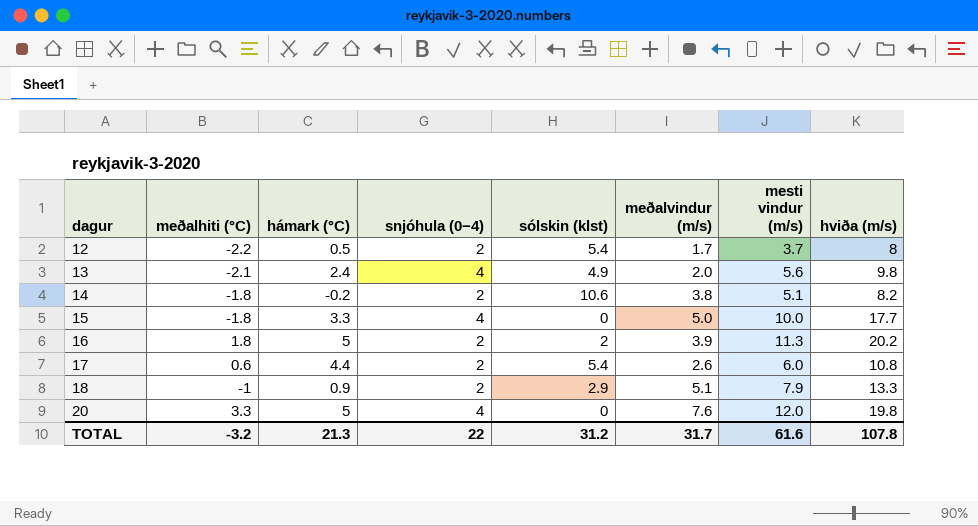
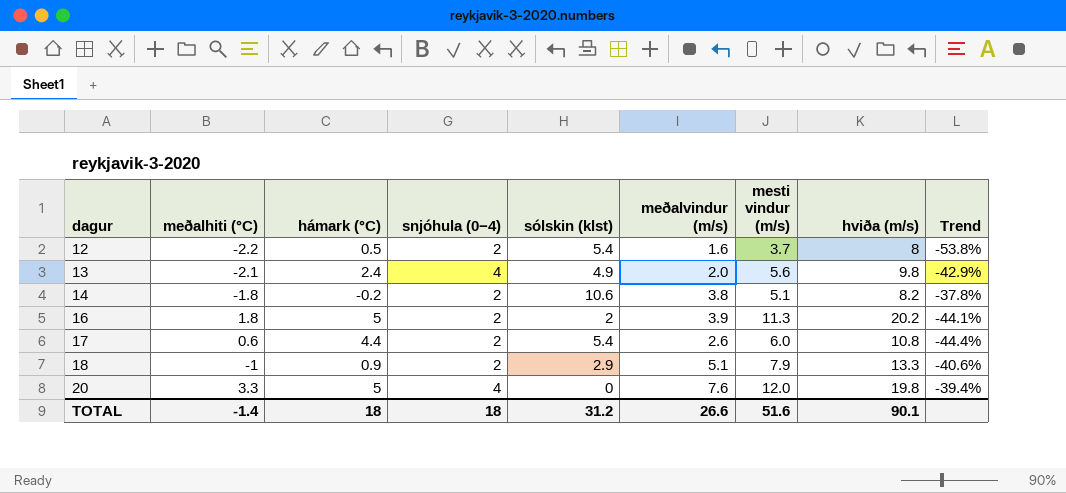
column Trend | formula: none -> ([mesti vindur (m/s)] - [hviða (m/s)]) / [hviða (m/s)]
row 15: -1.8 | 3.3 | 4 | 0 | 5.0 | 10.0 | 17.7 -> none
12 | meðalvindur (m/s): 1.7 -> 1.6
TOTAL | meðalhiti (°C): -3.2 -> -1.4
TOTAL | hámark (°C): 21.3 -> 18
TOTAL | snjóhula (0−4): 22 -> 18
TOTAL | meðalvindur (m/s): 31.7 -> 26.6
TOTAL | mesti vindur (m/s): 61.6 -> 51.6
TOTAL | hviða (m/s): 107.8 -> 90.1

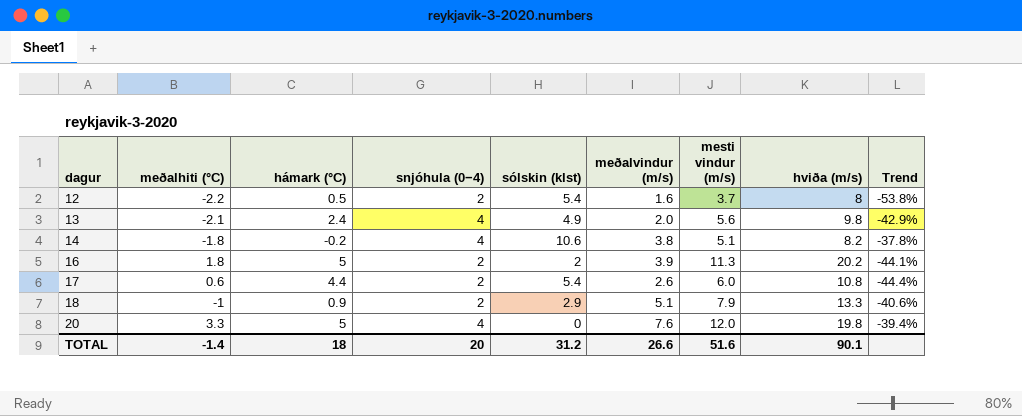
14 | snjóhula (0−4): 2 -> 4
TOTAL | snjóhula (0−4): 18 -> 20

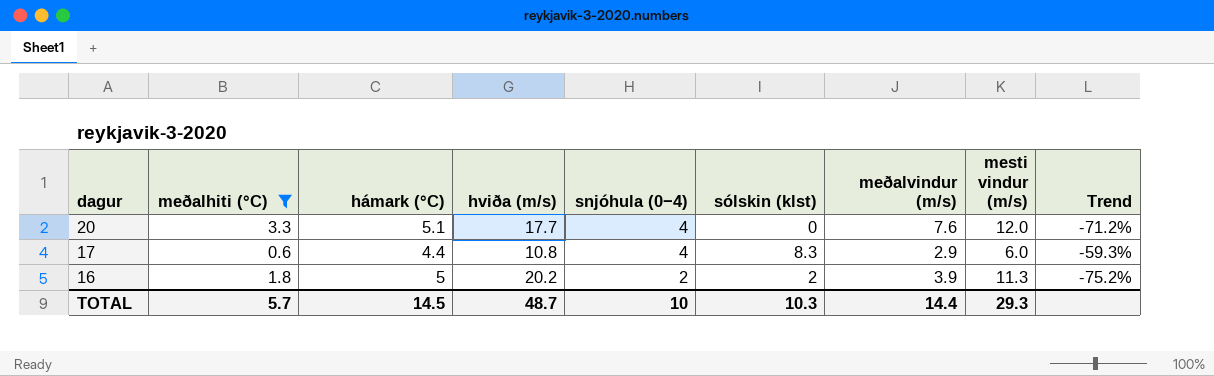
filter: none -> meðalhiti (°C) >= 0.6
row order: dagur ascending -> dagur descending
column hviða (m/s) | position: 8 -> 4
column Trend | formula: ([mesti vindur (m/s)] - [hviða (m/s)]) / [hviða (m/s)] -> ([hámark (°C)] - [hviða (m/s)]) / [hviða (m/s)]
20 | hámark (°C): 5 -> 5.1
20 | hviða (m/s): 19.8 -> 17.7
17 | snjóhula (0−4): 2 -> 4
17 | sólskin (klst): 5.4 -> 8.3
17 | meðalvindur (m/s): 2.6 -> 2.9
TOTAL | meðalhiti (°C): -1.4 -> 5.7
TOTAL | hámark (°C): 18 -> 14.5
TOTAL | hviða (m/s): 90.1 -> 48.7
TOTAL | snjóhula (0−4): 20 -> 10
TOTAL | sólskin (klst): 31.2 -> 10.3
TOTAL | meðalvindur (m/s): 26.6 -> 14.4
TOTAL | mesti vindur (m/s): 51.6 -> 29.3

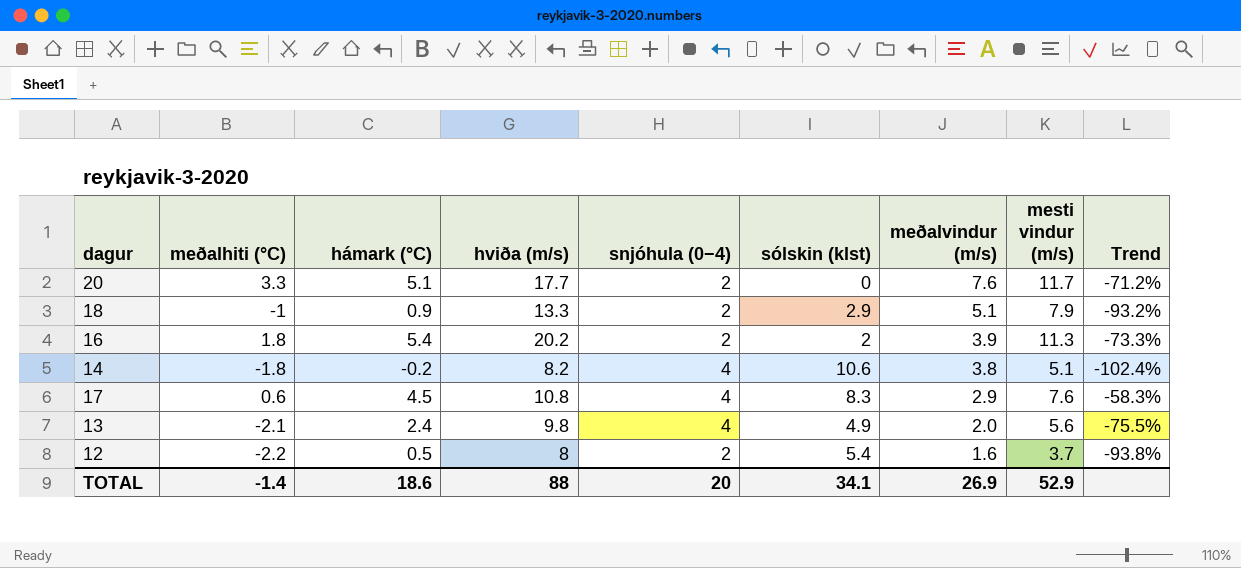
filter: meðalhiti (°C) >= 0.6 -> none
row order: dagur descending -> meðalvindur (m/s) descending
20 | snjóhula (0−4): 4 -> 2
20 | mesti vindur (m/s): 12.0 -> 11.7
16 | hámark (°C): 5 -> 5.4
16 | Trend: -75.2% -> -73.3%
17 | hámark (°C): 4.4 -> 4.5
17 | mesti vindur (m/s): 6.0 -> 7.6
17 | Trend: -59.3% -> -58.3%
TOTAL | meðalhiti (°C): 5.7 -> -1.4
TOTAL | hámark (°C): 14.5 -> 18.6
TOTAL | hviða (m/s): 48.7 -> 88
TOTAL | snjóhula (0−4): 10 -> 20
TOTAL | sólskin (klst): 10.3 -> 34.1
TOTAL | meðalvindur (m/s): 14.4 -> 26.9
TOTAL | mesti vindur (m/s): 29.3 -> 52.9

